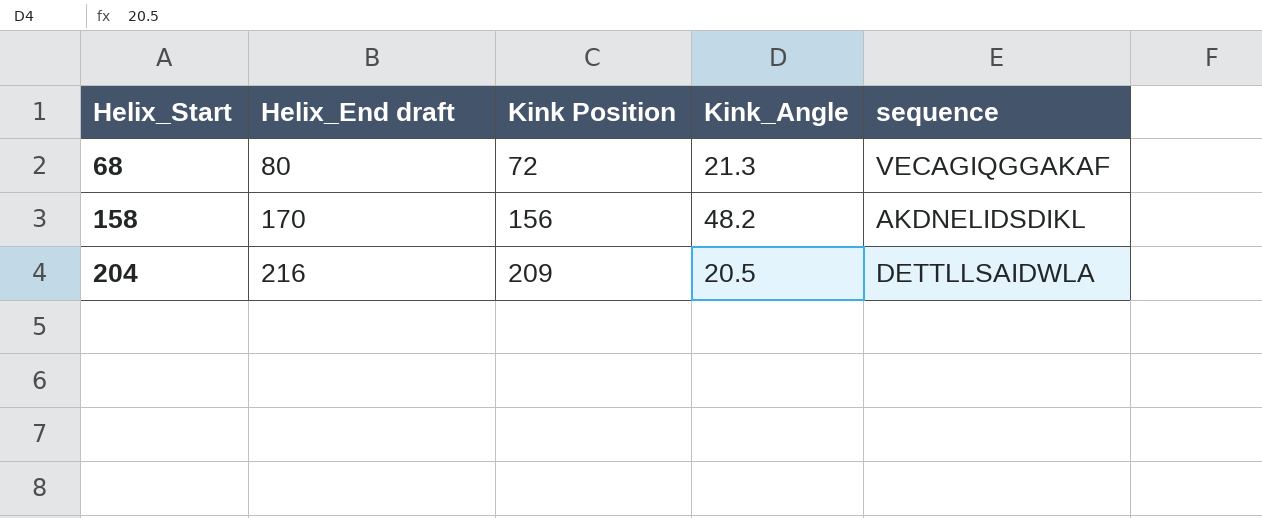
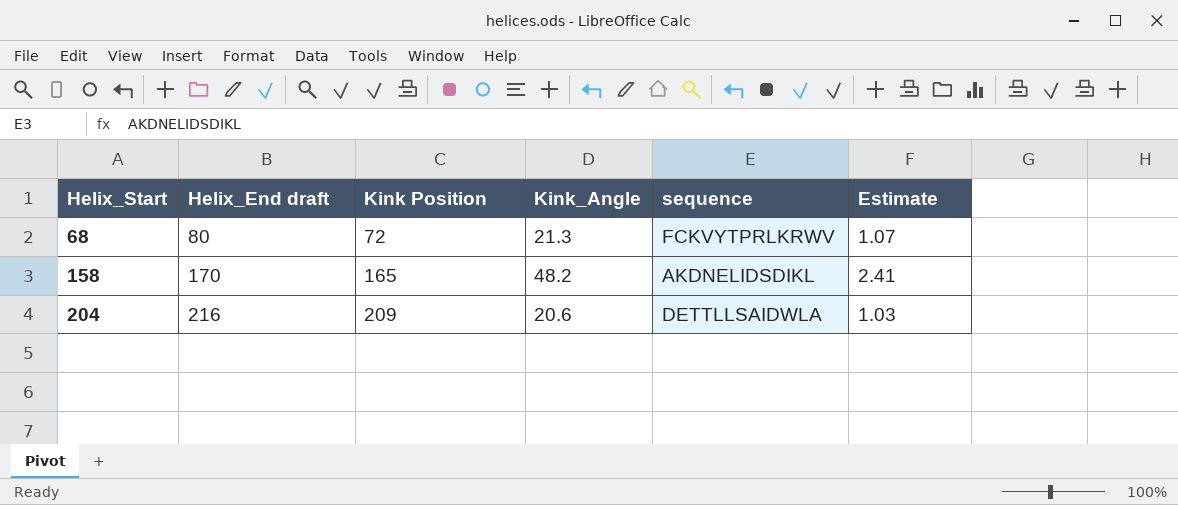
column Estimate | formula: none -> [Kink_Angle] * 0.05
68 | sequence: VECAGIQGGAKAF -> FCKVYTPRLKRWV
158 | Kink Position: 156 -> 165
204 | Kink_Angle: 20.5 -> 20.6

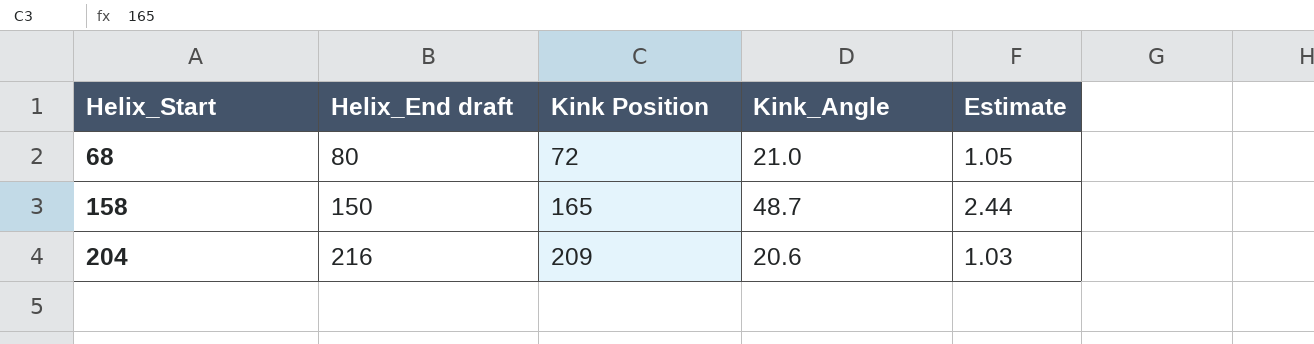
column sequence | position: 5 -> none
68 | Kink_Angle: 21.3 -> 21.0
68 | Estimate: 1.07 -> 1.05
158 | Helix_End draft: 170 -> 150
158 | Kink_Angle: 48.2 -> 48.7
158 | Estimate: 2.41 -> 2.44

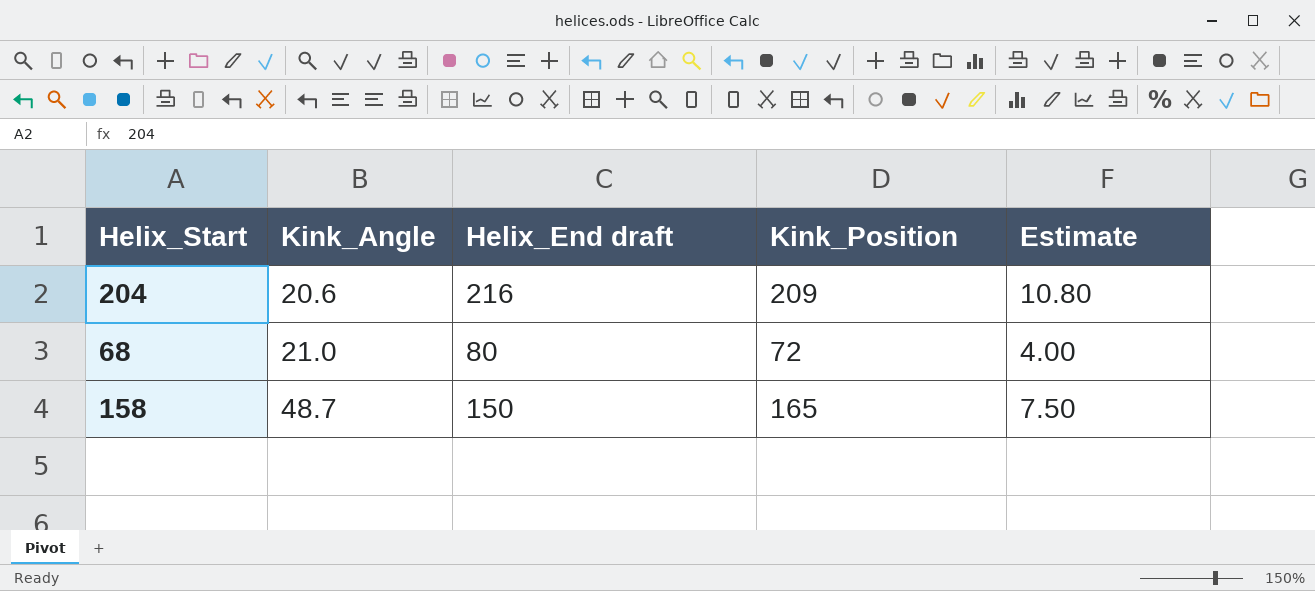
row order: Helix_Start ascending -> Kink_Angle ascending
column Kink_Angle | position: 4 -> 2
column name: Kink Position -> Kink_Position
column Estimate | formula: [Kink_Angle] * 0.05 -> [Helix_End draft] * 0.05

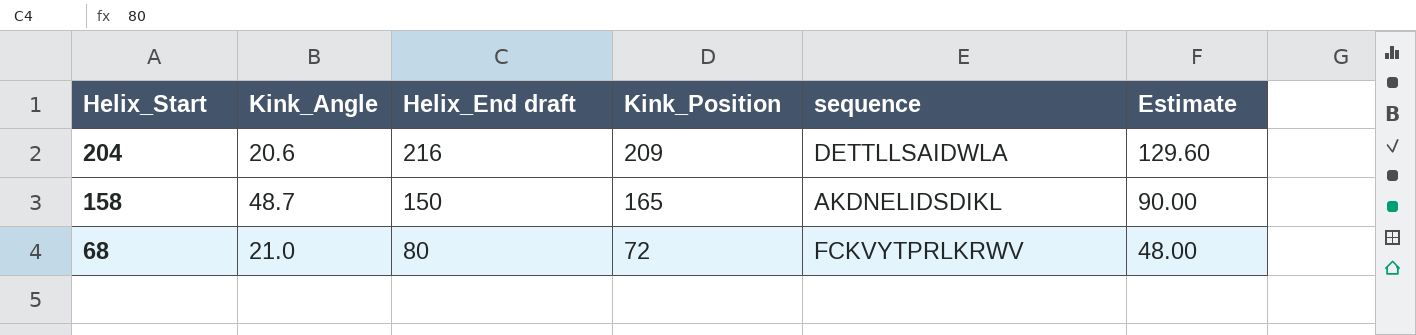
row order: Kink_Angle ascending -> Helix_Start descending
column sequence | position: none -> 5
column Estimate | formula: [Helix_End draft] * 0.05 -> [Helix_End draft] * 0.6

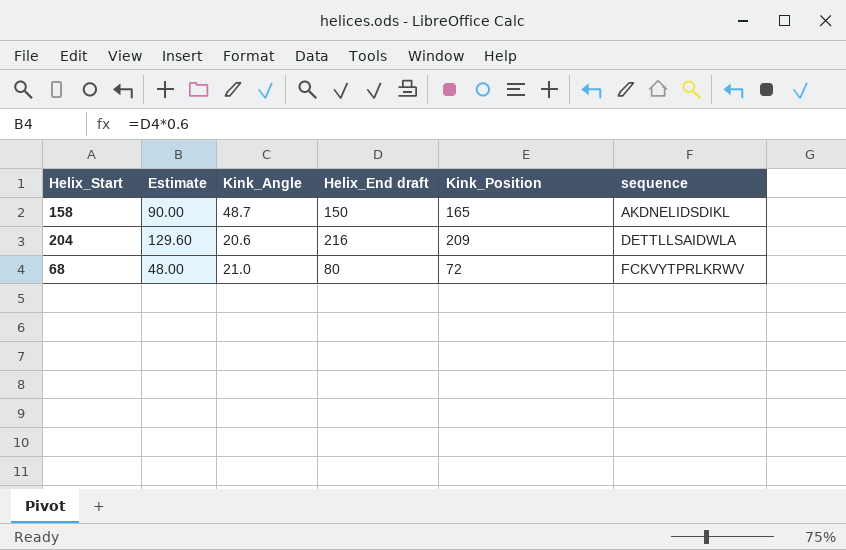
row order: Helix_Start descending -> sequence ascending
column Estimate | position: 6 -> 2

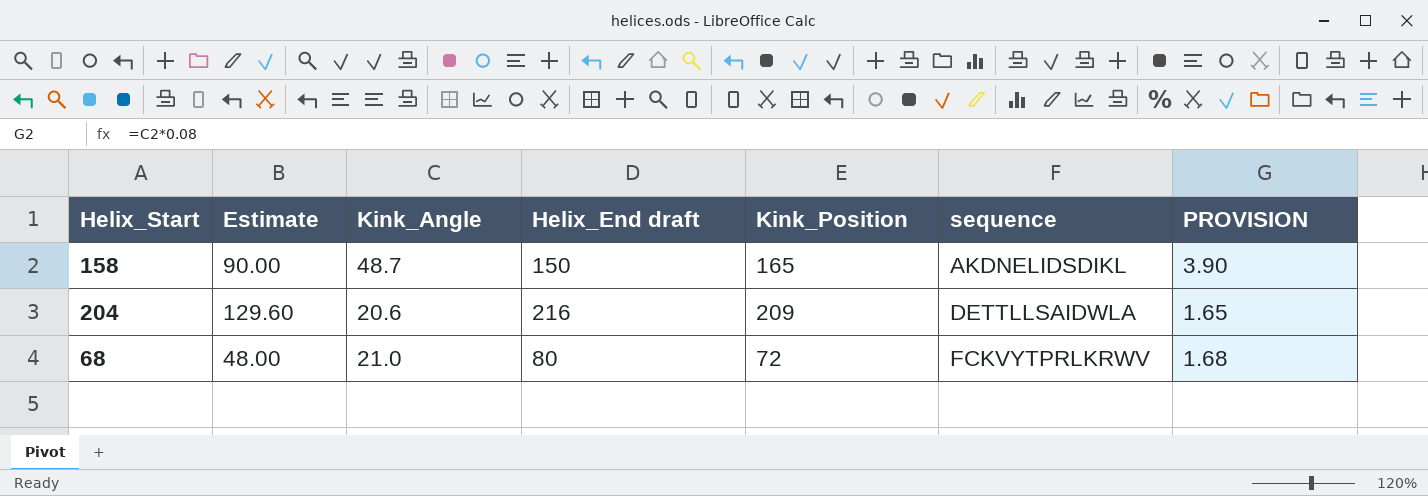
column PROVISION | formula: none -> [Kink_Angle] * 0.08

